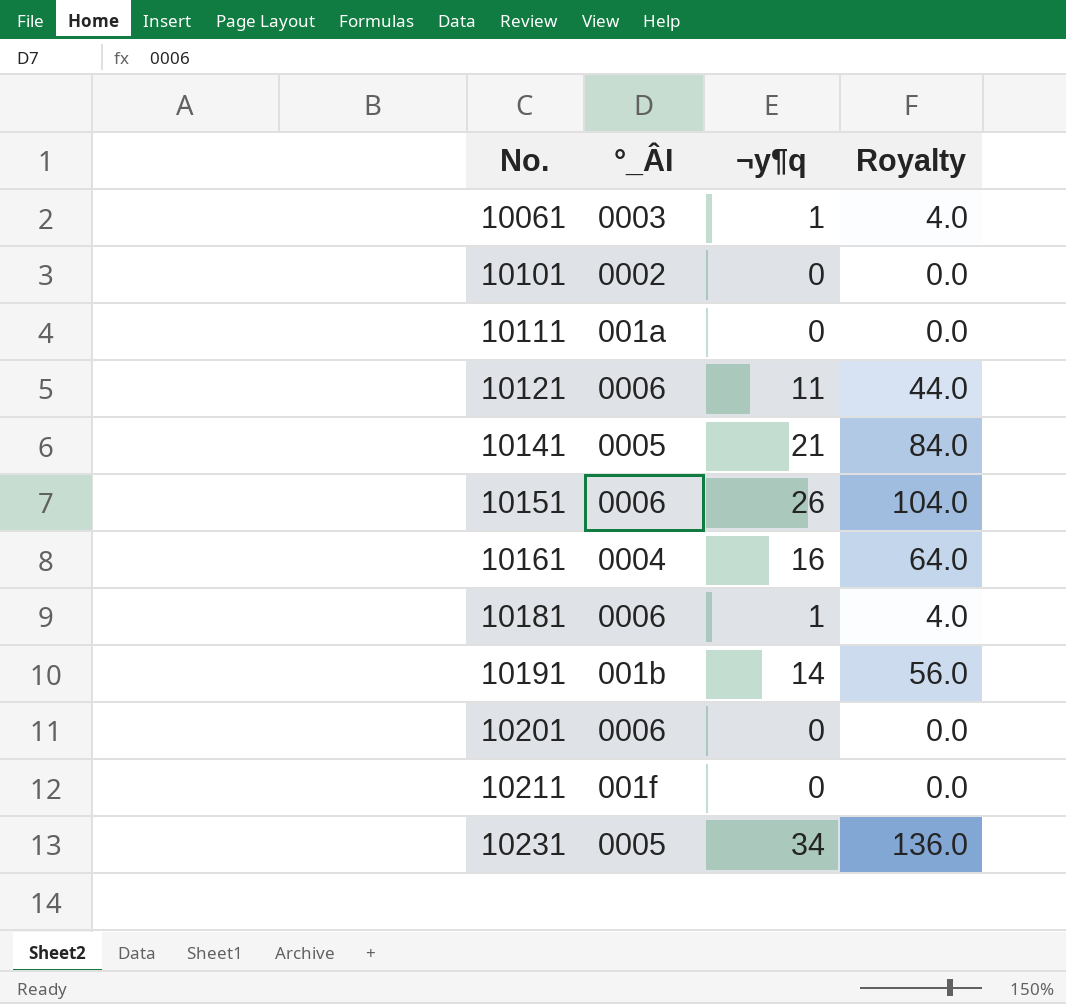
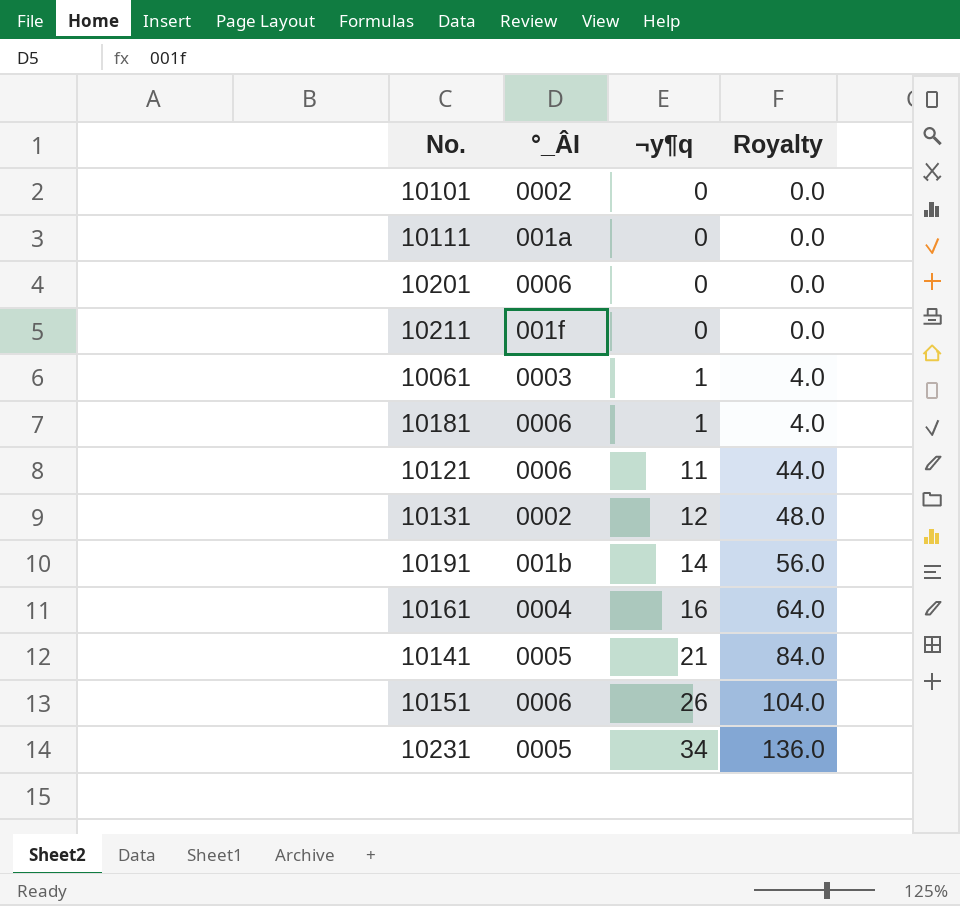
row order: No. ascending -> ¬y¶q ascending
row 10131: none -> 0002 | 12 | 48.0

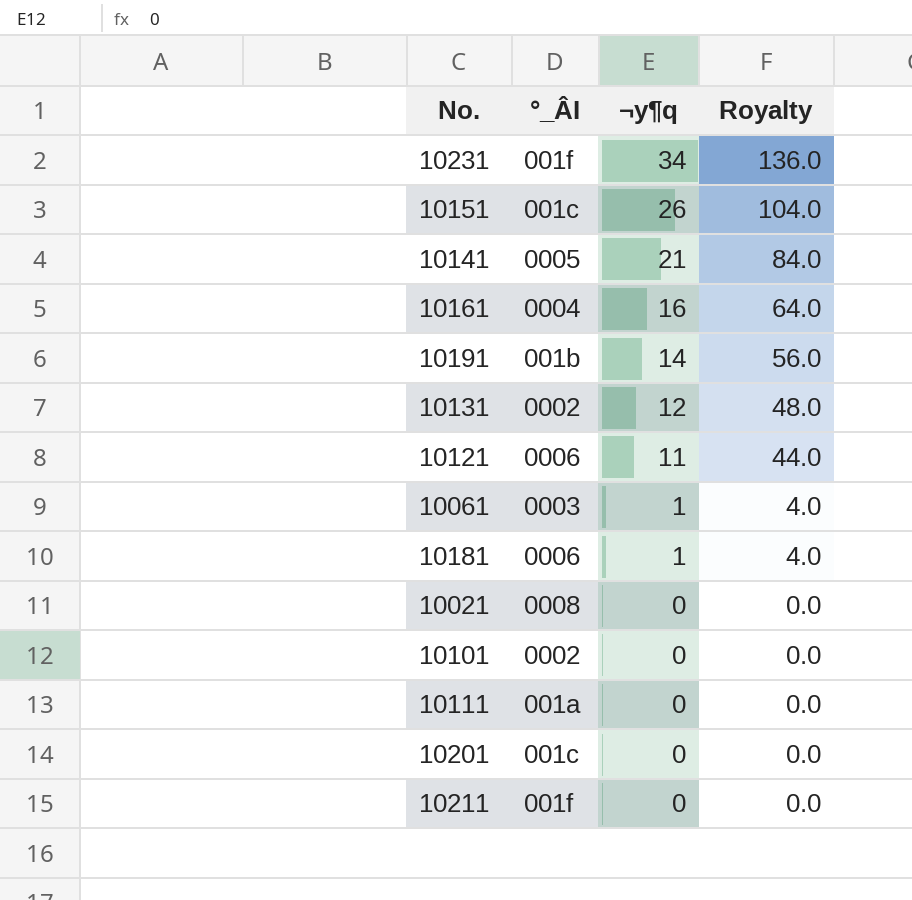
row order: ¬y¶q ascending -> ¬y¶q descending
10231 | °_ÂI: 0005 -> 001f
10151 | °_ÂI: 0006 -> 001c
row 10021: none -> 0008 | 0 | 0.0
10201 | °_ÂI: 0006 -> 001c

